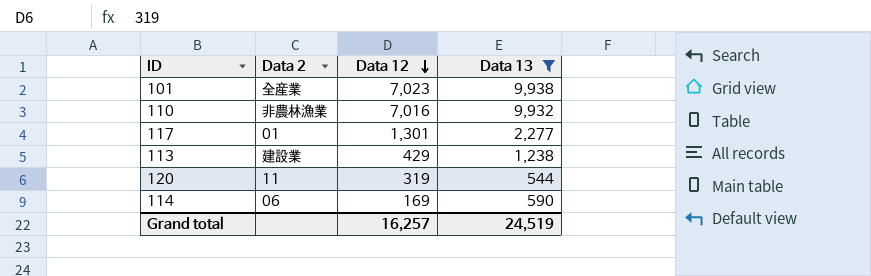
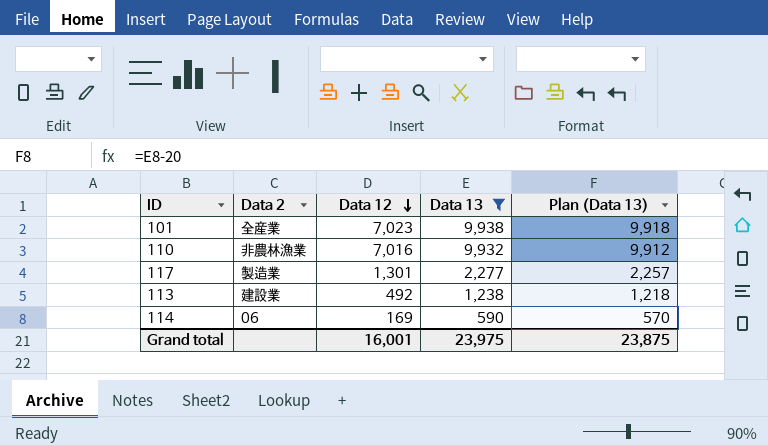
column Plan (Data 13) | formula: none -> [Data 13] - 20
row 120: 11 | 319 | 544 -> none
117 | Data 2: 01 -> 製造業
113 | Data 12: 429 -> 492
Grand total | Data 12: 16,257 -> 16,001
Grand total | Data 13: 24,519 -> 23,975

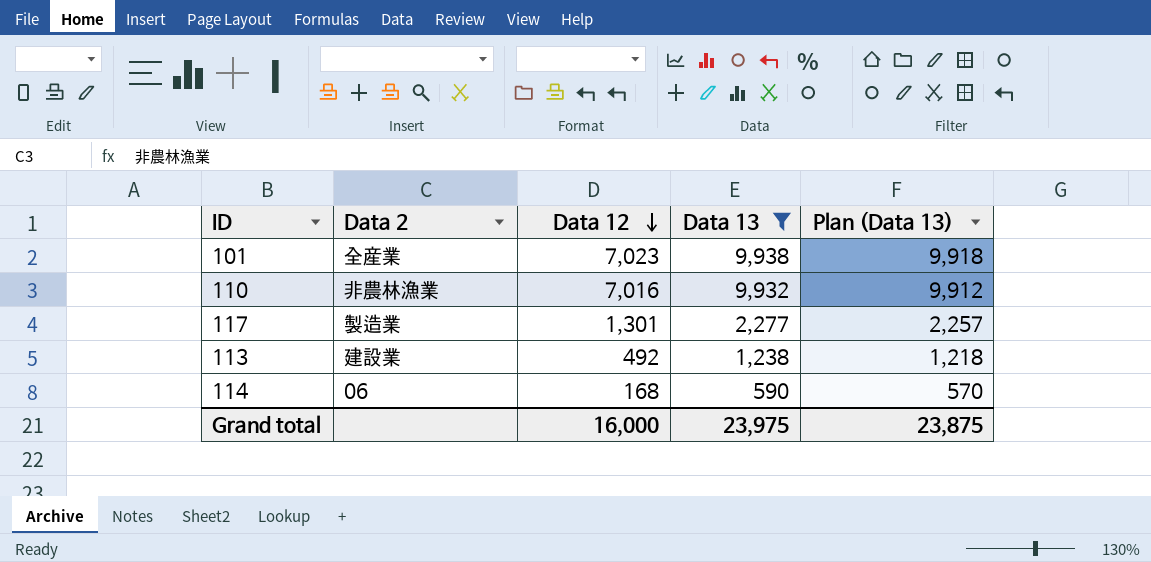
114 | Data 12: 169 -> 168
Grand total | Data 12: 16,001 -> 16,000

